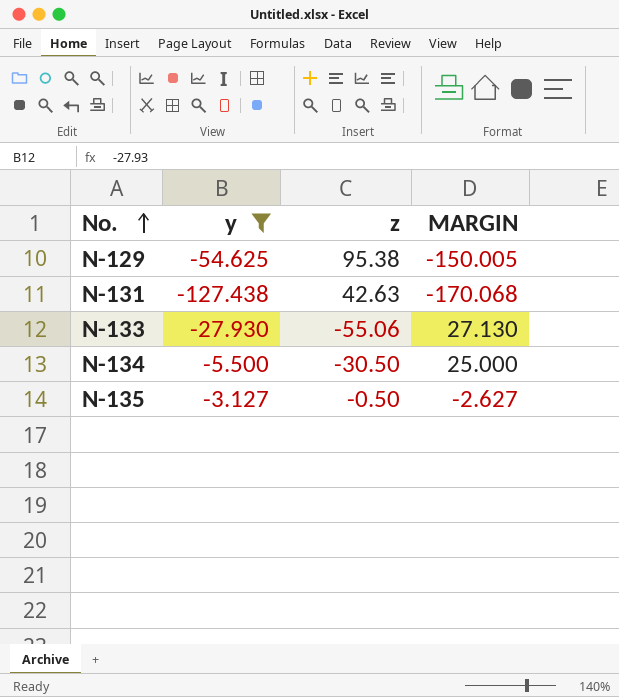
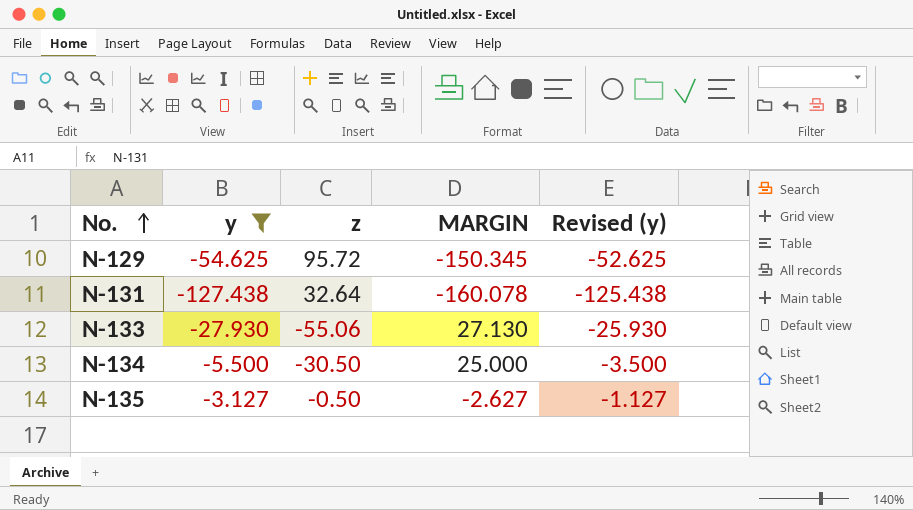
column Revised (y) | formula: none -> [y] + 2
N-129 | z: 95.38 -> 95.72
N-129 | MARGIN: -150.005 -> -150.345
N-131 | z: 42.63 -> 32.64
N-131 | MARGIN: -170.068 -> -160.078

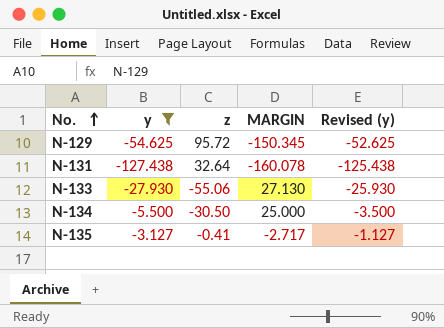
N-135 | z: -0.50 -> -0.41
N-135 | MARGIN: -2.627 -> -2.717

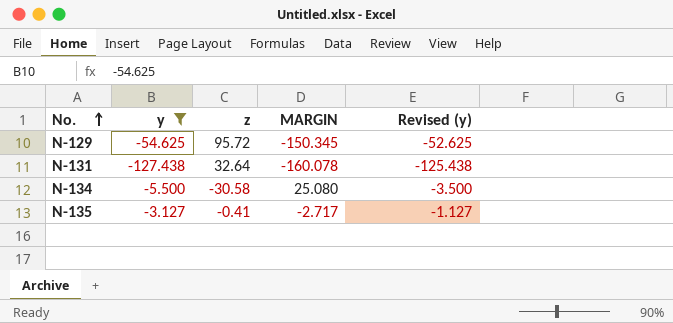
row N-133: -27.930 | -55.06 | 27.130 | -25.930 -> none
N-134 | z: -30.50 -> -30.58
N-134 | MARGIN: 25.000 -> 25.080

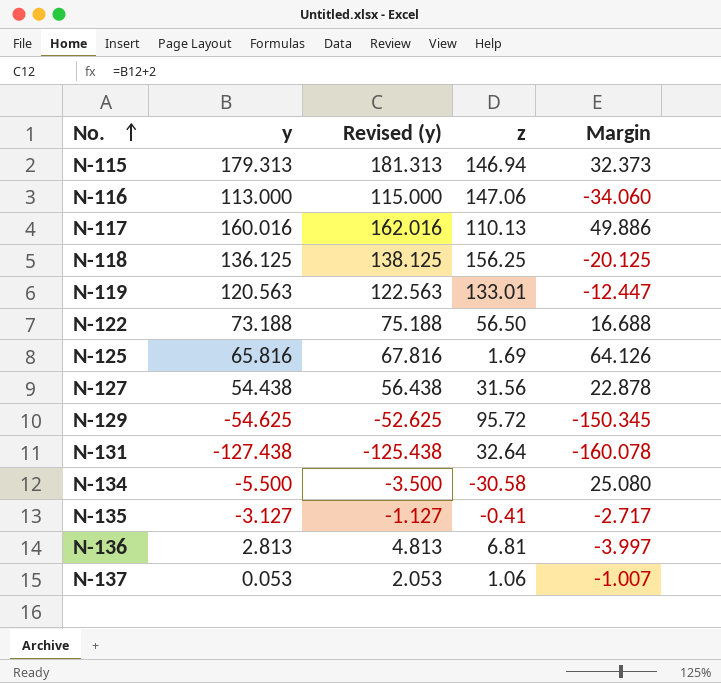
filter: y <= -3.127 -> none
column Revised (y) | position: 5 -> 3
column name: MARGIN -> Margin

